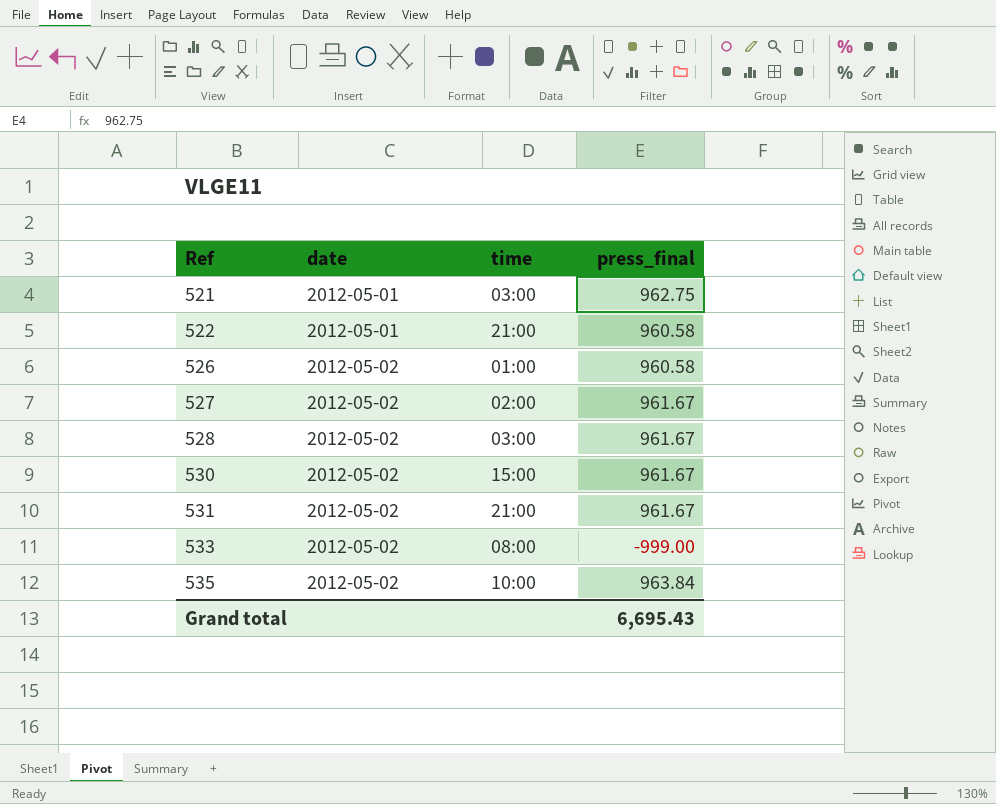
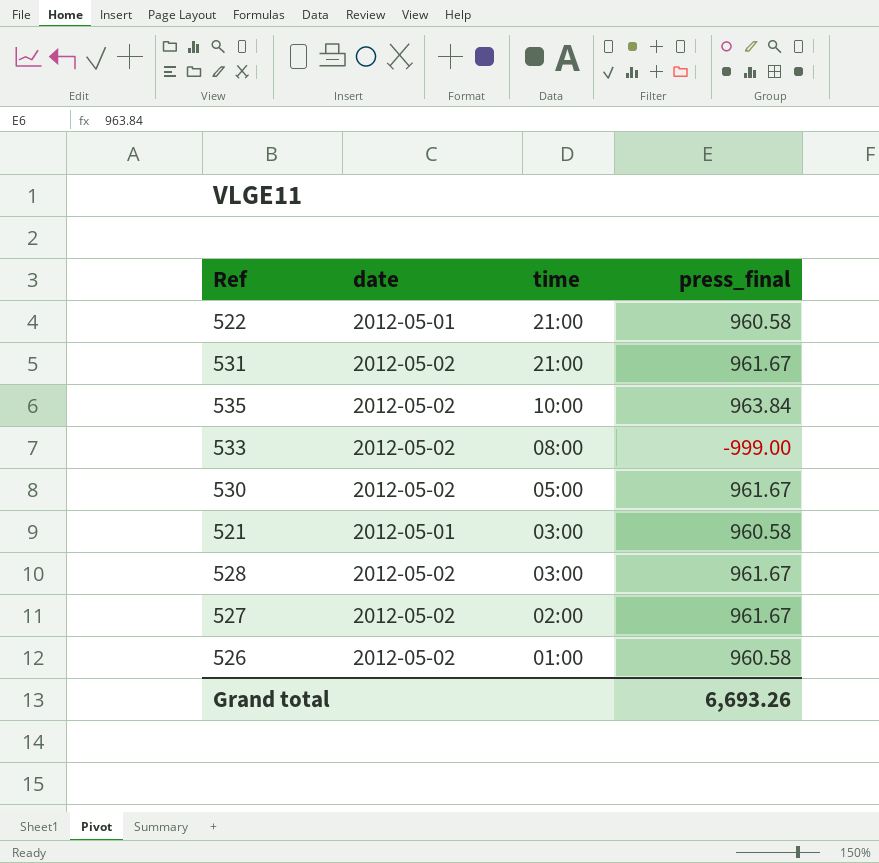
row order: Ref ascending -> time descending
530 | time: 15:00 -> 05:00
521 | press_final: 962.75 -> 960.58
Grand total | press_final: 6,695.43 -> 6,693.26

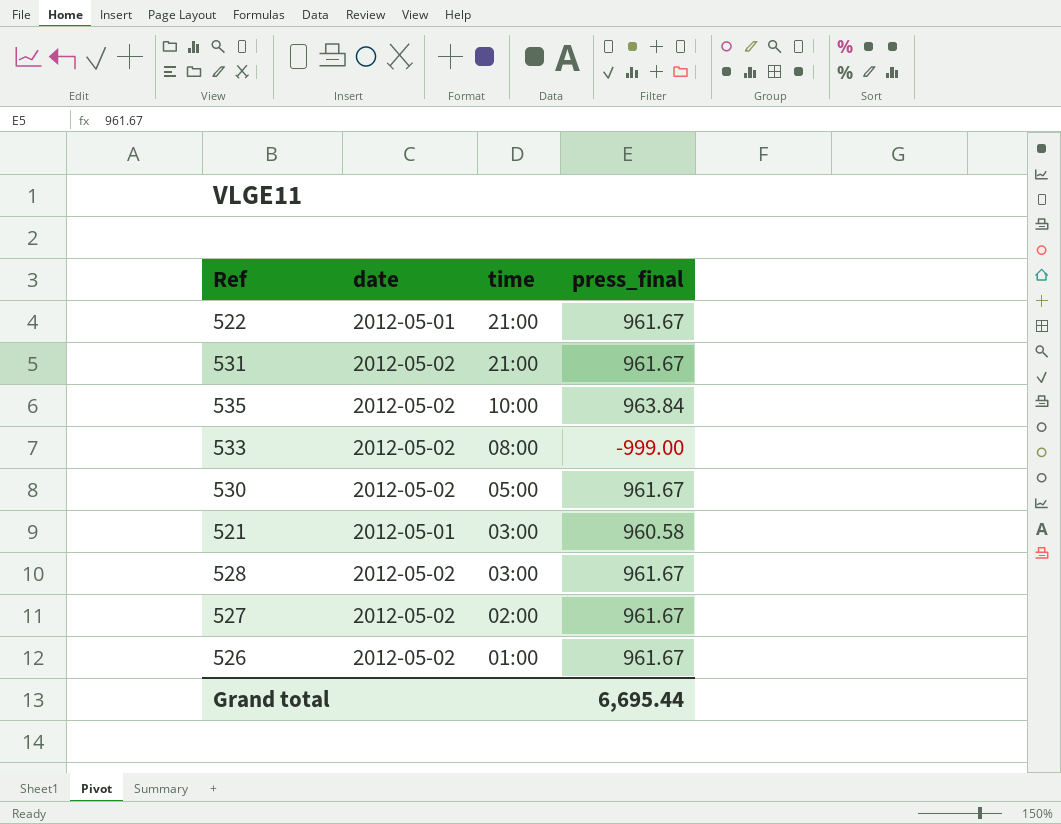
522 | press_final: 960.58 -> 961.67
526 | press_final: 960.58 -> 961.67
Grand total | press_final: 6,693.26 -> 6,695.44

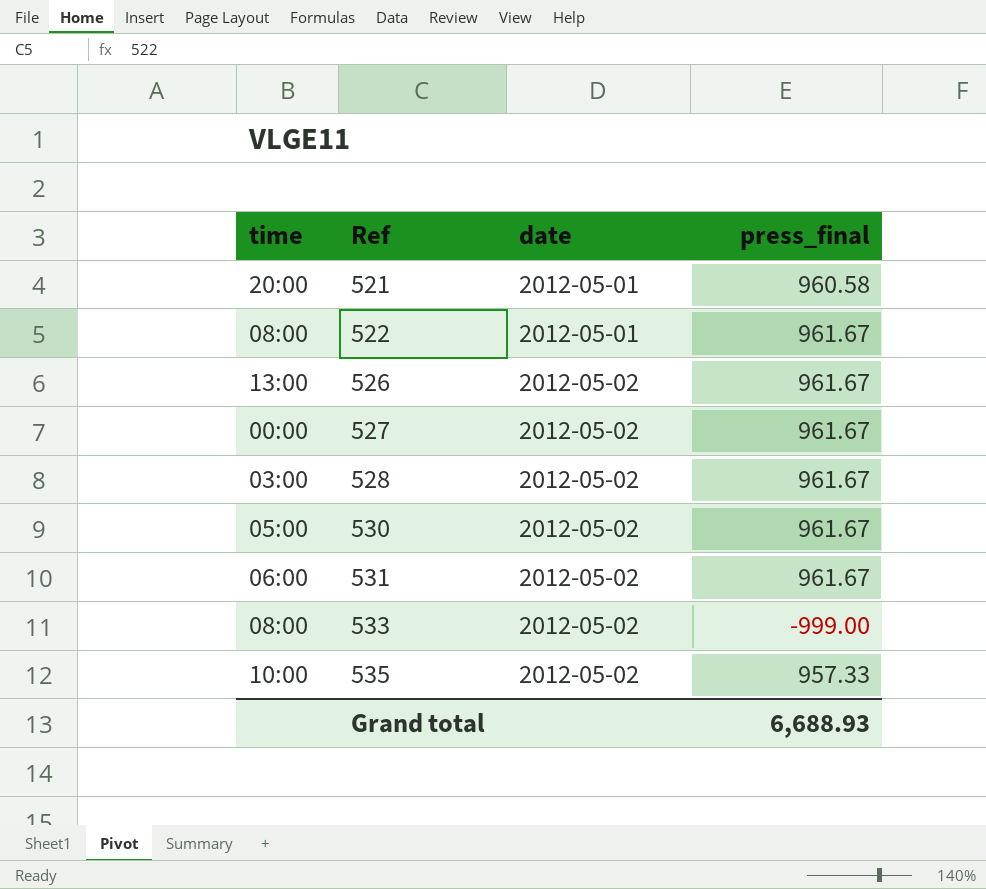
row order: time descending -> Ref ascending
column time | position: 3 -> 1
521 | time: 03:00 -> 20:00
522 | time: 21:00 -> 08:00
526 | time: 01:00 -> 13:00
527 | time: 02:00 -> 00:00
531 | time: 21:00 -> 06:00
535 | press_final: 963.84 -> 957.33
Grand total | press_final: 6,695.44 -> 6,688.93

